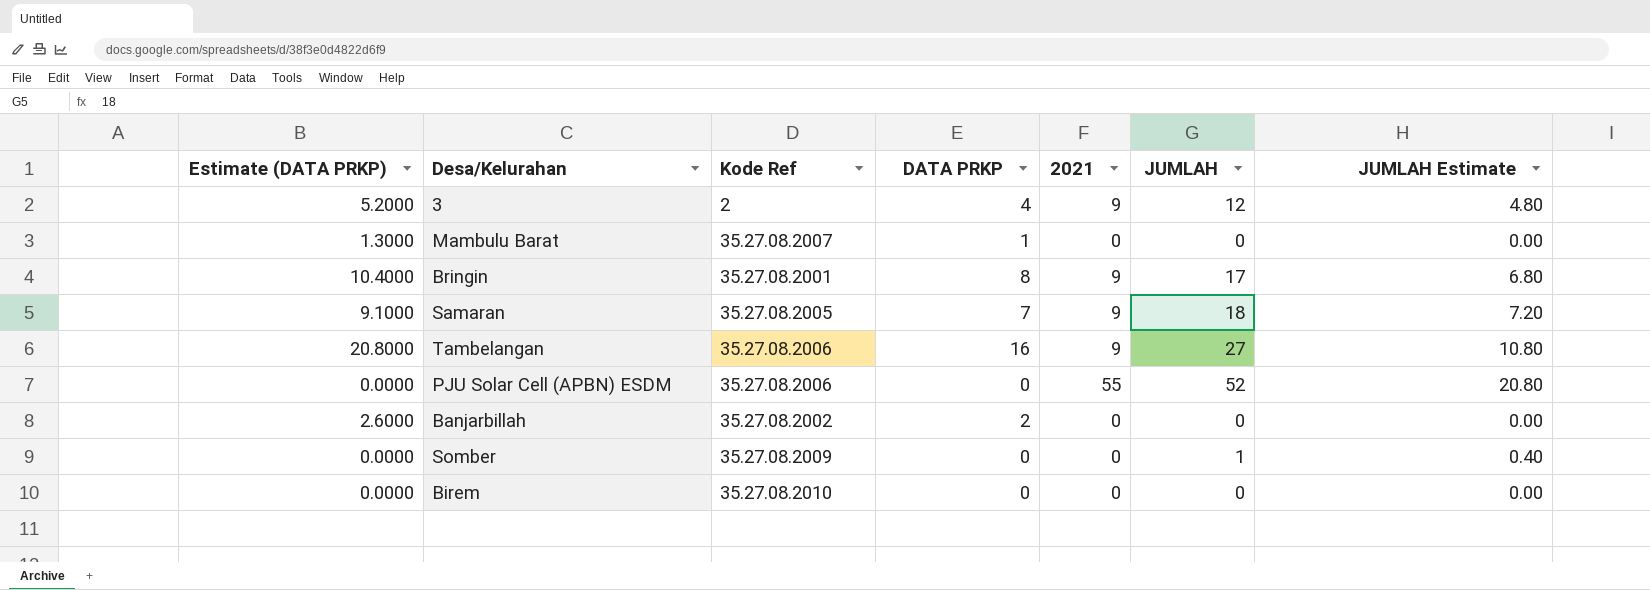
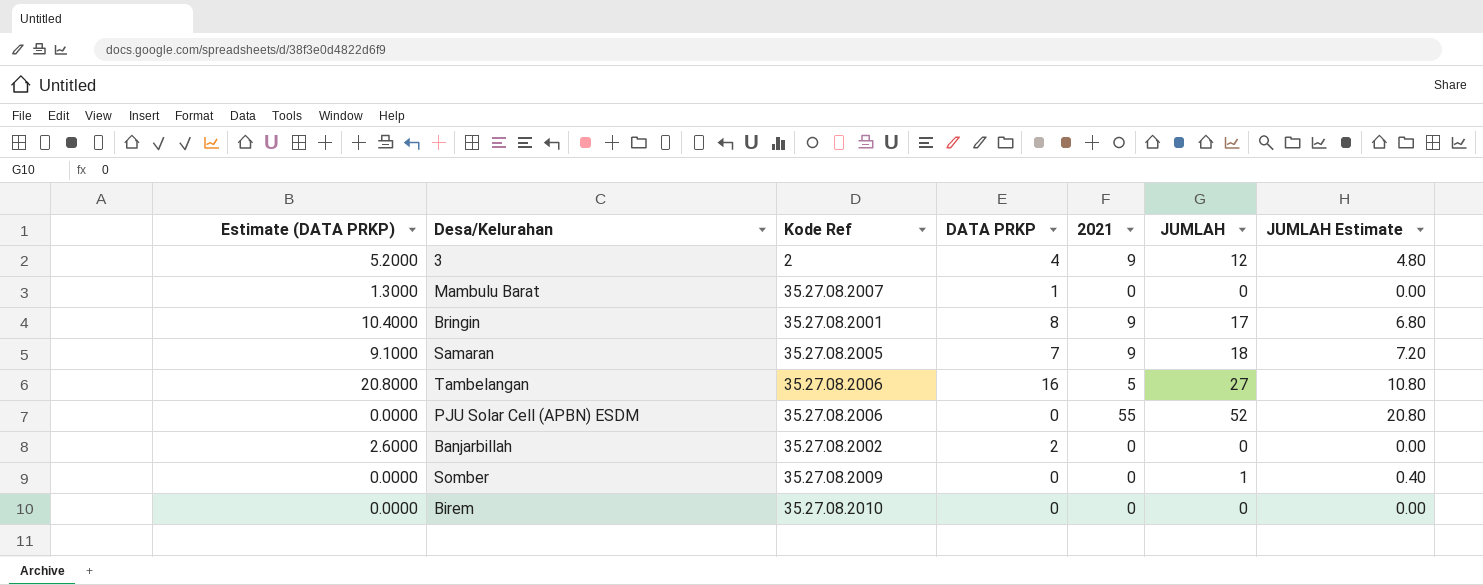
Tambelangan | 2021: 9 -> 5

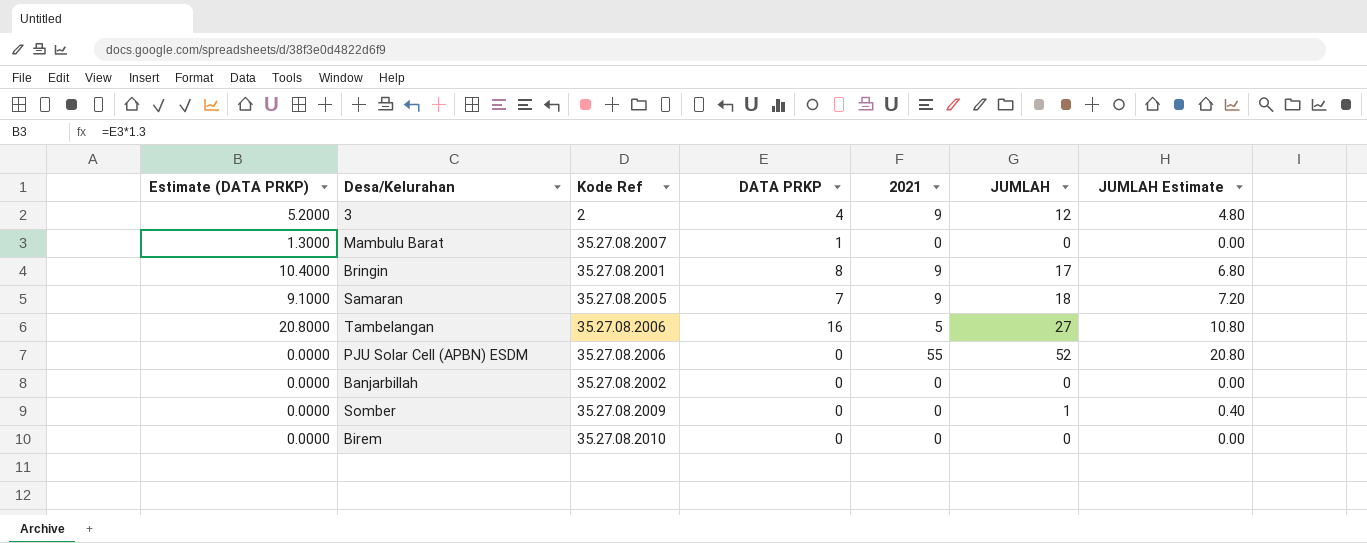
Banjarbillah | Estimate (DATA PRKP): 2.6000 -> 0.0000
Banjarbillah | DATA PRKP: 2 -> 0

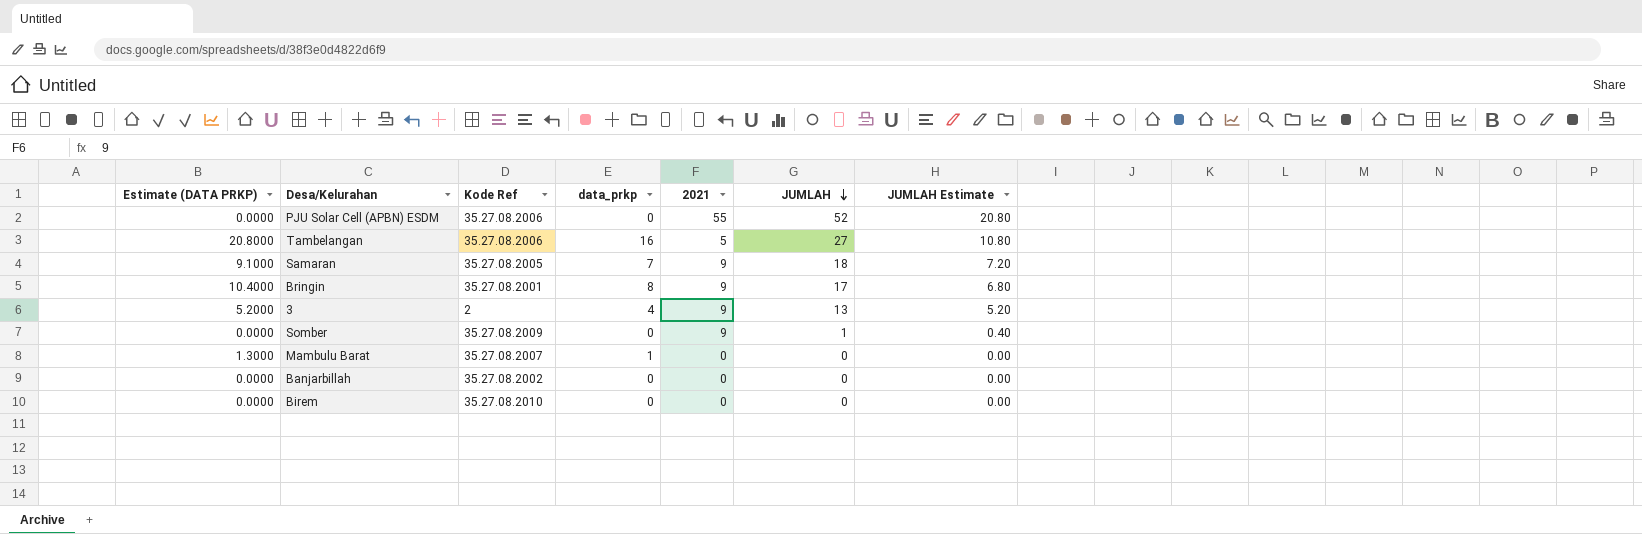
row order: none -> JUMLAH descending
column name: DATA PRKP -> data_prkp
3 | JUMLAH: 12 -> 13
3 | JUMLAH Estimate: 4.80 -> 5.20
Somber | 2021: 0 -> 9

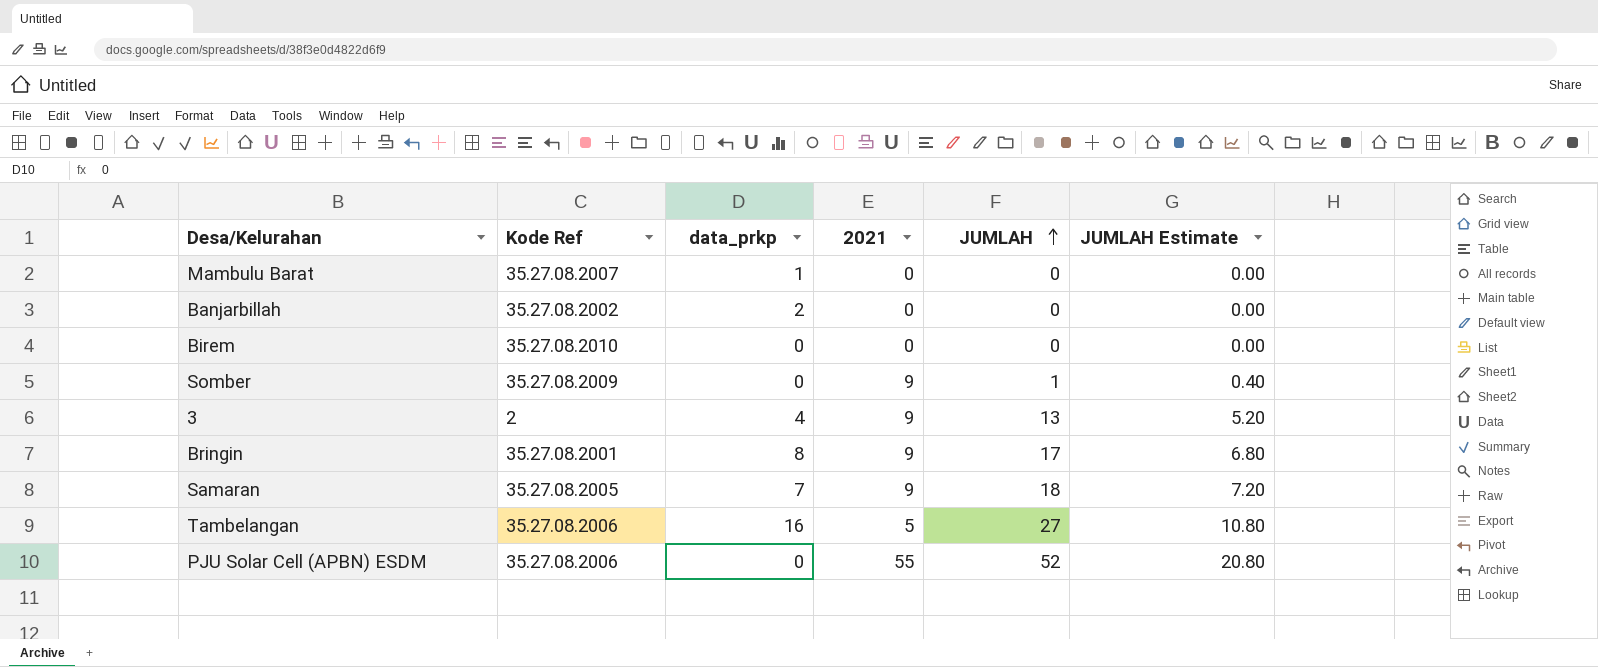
row order: JUMLAH descending -> JUMLAH ascending
column Estimate (DATA PRKP) | formula: [data_prkp] * 1.3 -> none
Banjarbillah | data_prkp: 0 -> 2

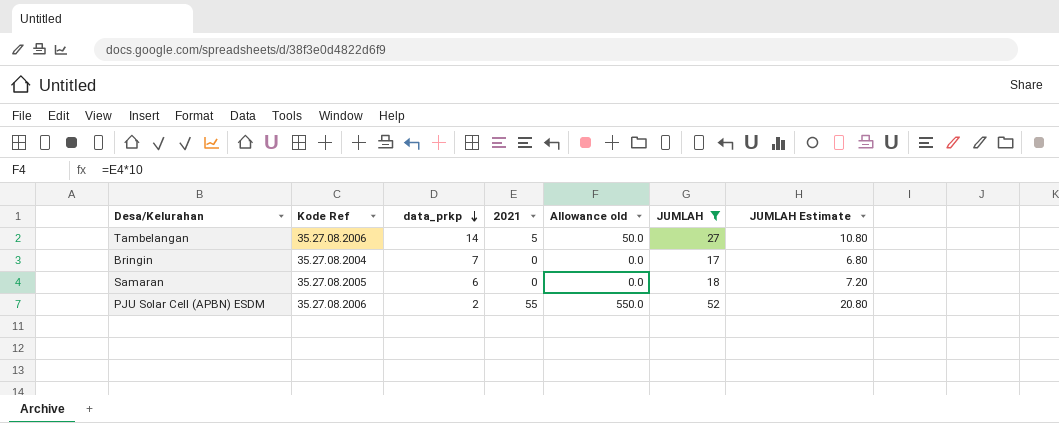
filter: none -> JUMLAH >= 17
row order: JUMLAH ascending -> data_prkp descending
column Allowance old | formula: none -> [2021] * 10
Tambelangan | data_prkp: 16 -> 14
Bringin | Kode Ref: 35.27.08.2001 -> 35.27.08.2004
Bringin | data_prkp: 8 -> 7
Bringin | 2021: 9 -> 0
Samaran | data_prkp: 7 -> 6
Samaran | 2021: 9 -> 0
PJU Solar Cell (APBN) ESDM | data_prkp: 0 -> 2

